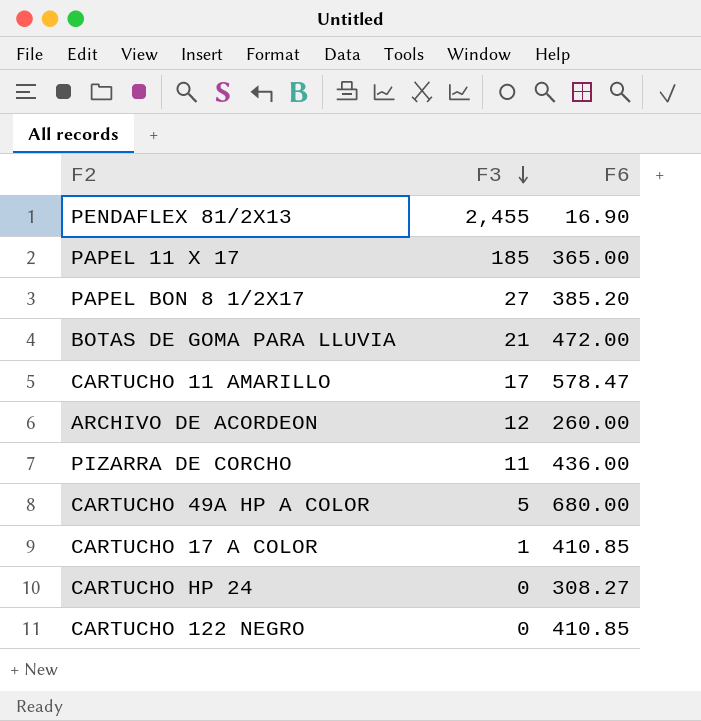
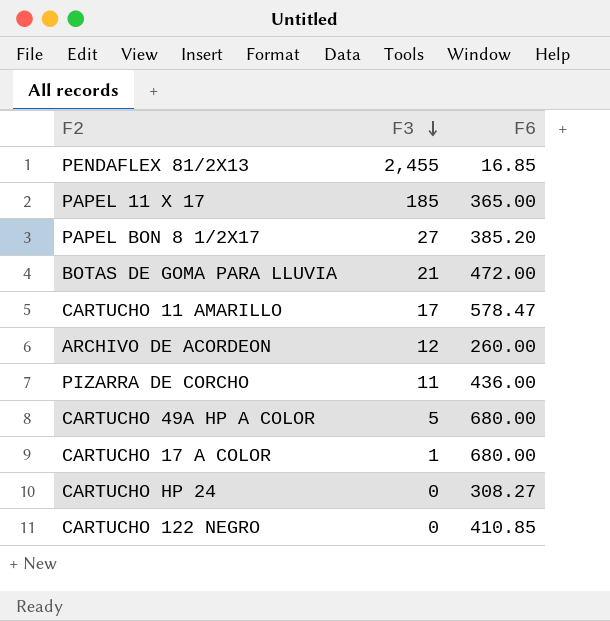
PENDAFLEX 81/2X13 | F6: 16.90 -> 16.85
CARTUCHO 17 A COLOR | F6: 410.85 -> 680.00

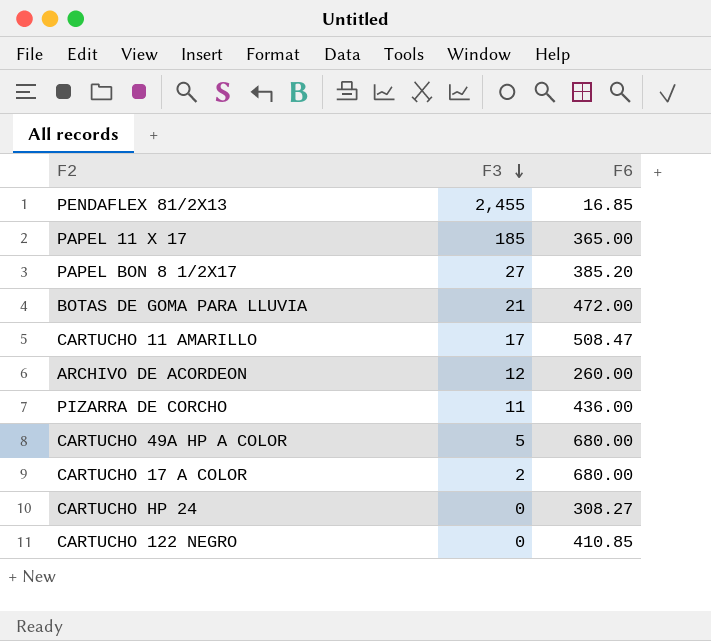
CARTUCHO 11 AMARILLO | F6: 578.47 -> 508.47
CARTUCHO 17 A COLOR | F3: 1 -> 2

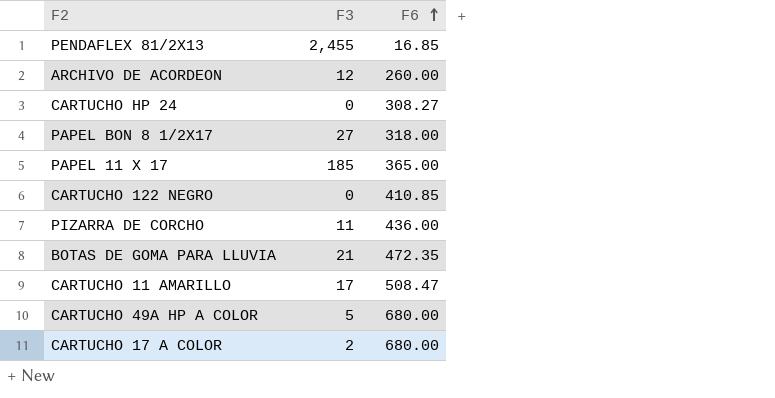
row order: F3 descending -> F6 ascending
PAPEL BON 8 1/2X17 | F6: 385.20 -> 318.00
BOTAS DE GOMA PARA LLUVIA | F6: 472.00 -> 472.35

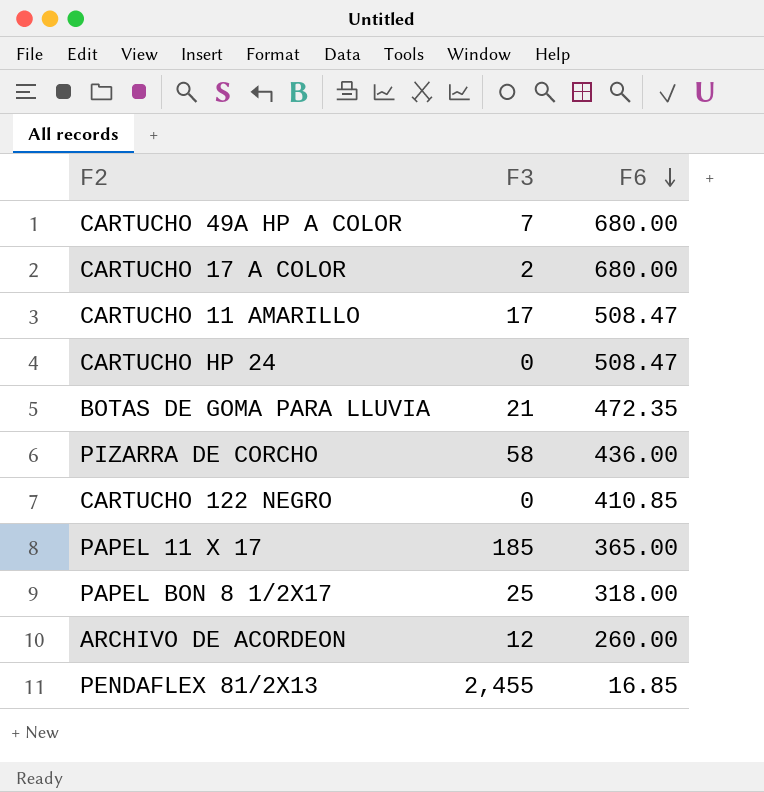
row order: F6 ascending -> F6 descending
CARTUCHO 49A HP A COLOR | F3: 5 -> 7
CARTUCHO HP 24 | F6: 308.27 -> 508.47
PIZARRA DE CORCHO | F3: 11 -> 58
PAPEL BON 8 1/2X17 | F3: 27 -> 25

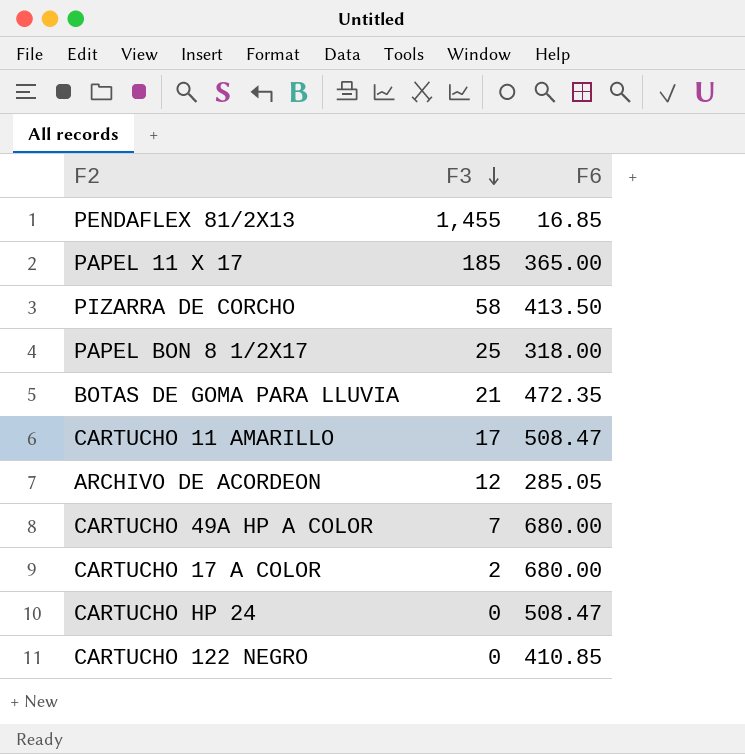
row order: F6 descending -> F3 descending
PENDAFLEX 81/2X13 | F3: 2,455 -> 1,455
PIZARRA DE CORCHO | F6: 436.00 -> 413.50
ARCHIVO DE ACORDEON | F6: 260.00 -> 285.05

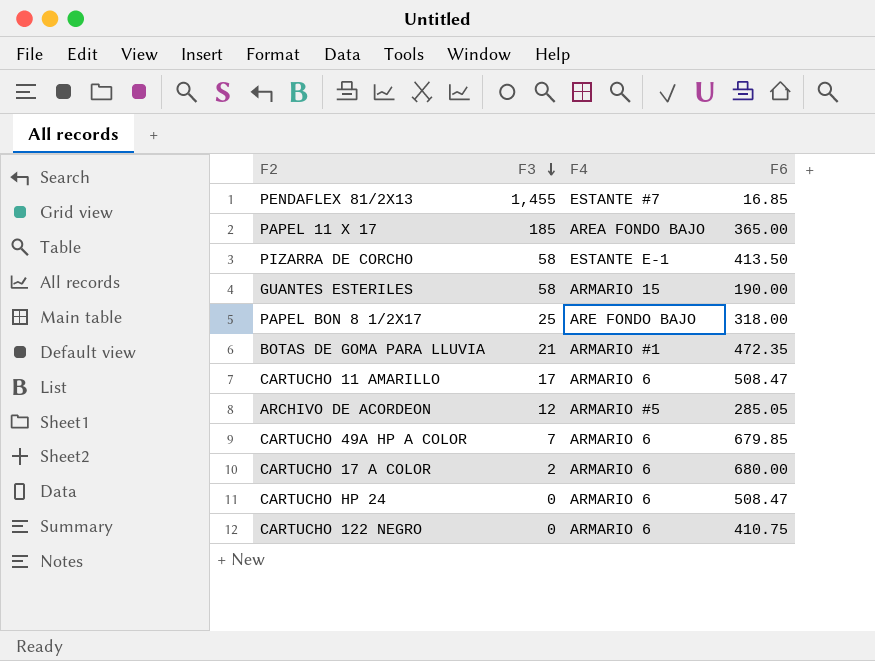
column F4 | position: none -> 3
row GUANTES ESTERILES: none -> 58 | ARMARIO 15 | 190.00
CARTUCHO 49A HP A COLOR | F6: 680.00 -> 679.85
CARTUCHO 122 NEGRO | F6: 410.85 -> 410.75

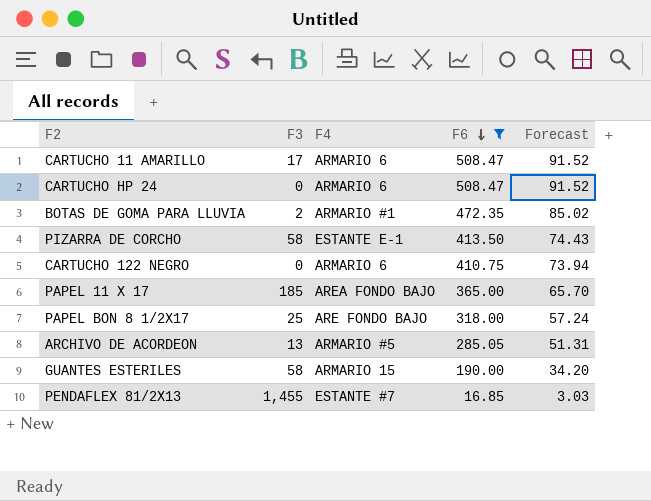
filter: none -> F6 <= 508.47
row order: F3 descending -> F6 descending
column Forecast | formula: none -> [F6] * 0.18
BOTAS DE GOMA PARA LLUVIA | F3: 21 -> 2
ARCHIVO DE ACORDEON | F3: 12 -> 13

